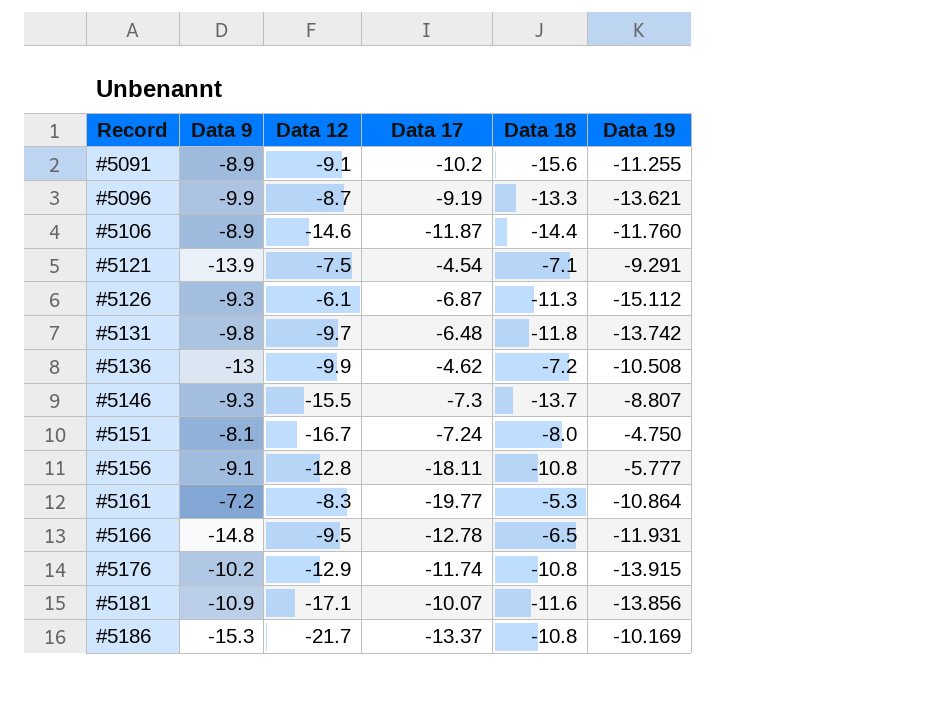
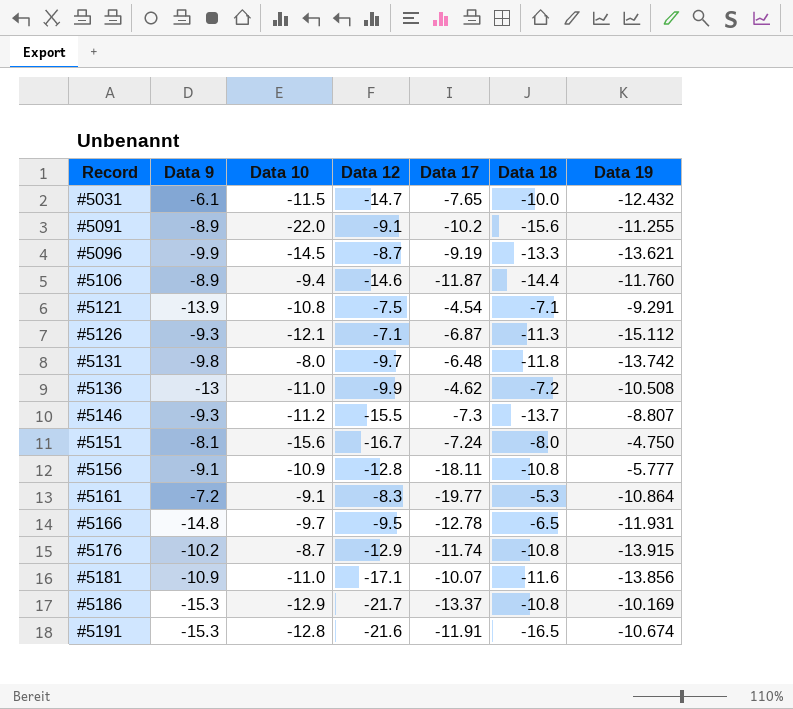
column Data 10 | position: none -> 3
row #5031: none -> -6.1 | -11.5 | -14.7 | -7.65 | -10.0 | -12.432
#5126 | Data 12: -6.1 -> -7.1
row #5191: none -> -15.3 | -12.8 | -21.6 | -11.91 | -16.5 | -10.674

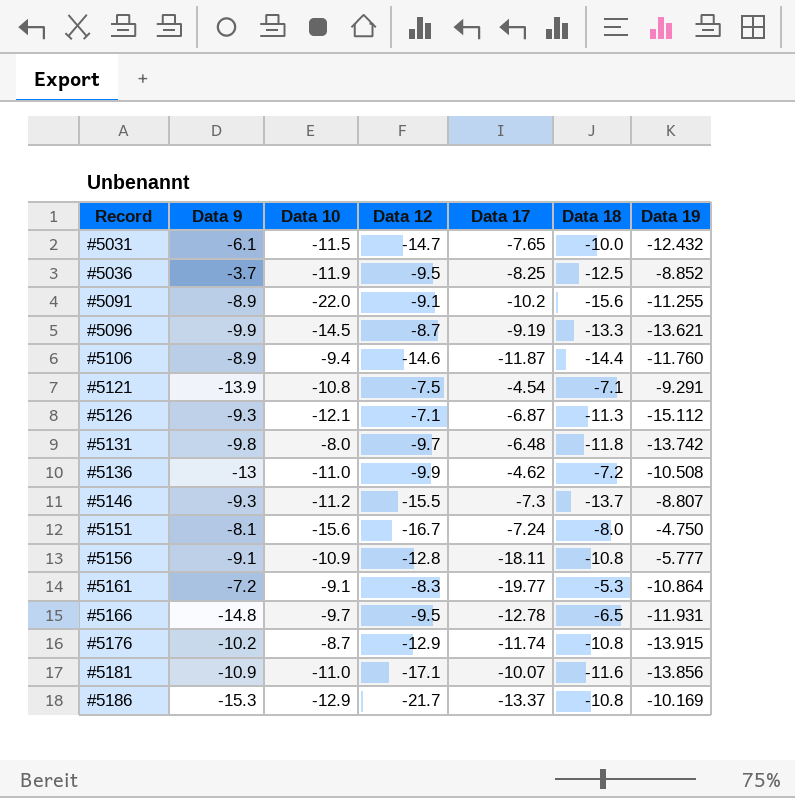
row #5191: -15.3 | -12.8 | -21.6 | -11.91 | -16.5 | -10.674 -> none
row #5036: none -> -3.7 | -11.9 | -9.5 | -8.25 | -12.5 | -8.852

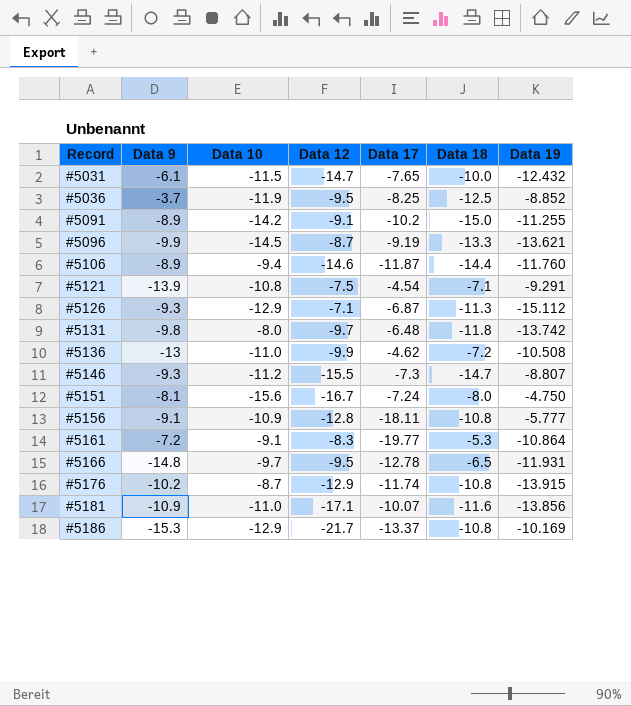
#5091 | Data 10: -22.0 -> -14.2
#5091 | Data 18: -15.6 -> -15.0
#5126 | Data 10: -12.1 -> -12.9
#5146 | Data 18: -13.7 -> -14.7

